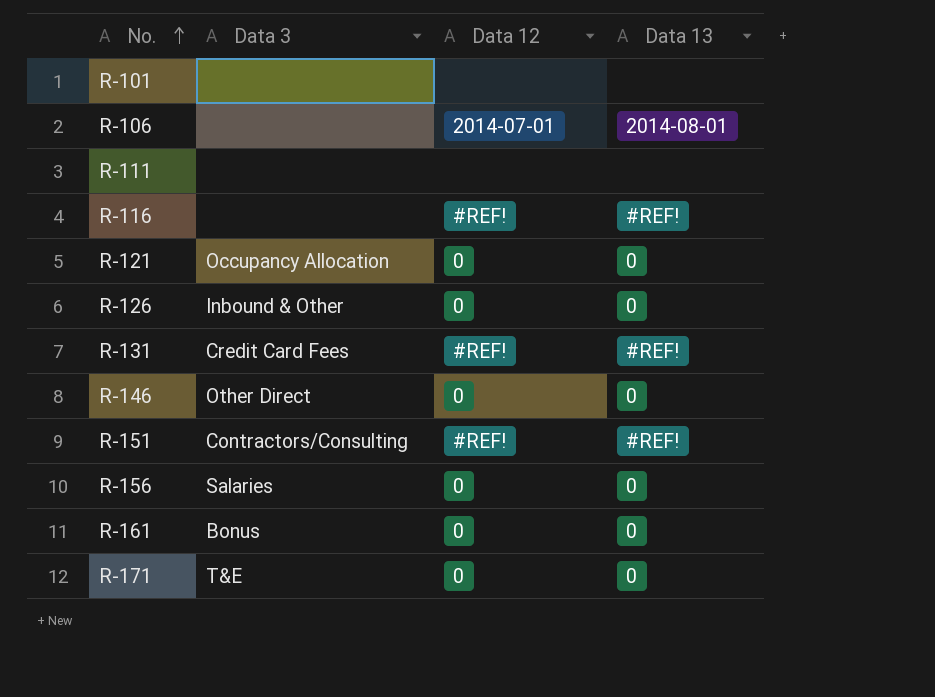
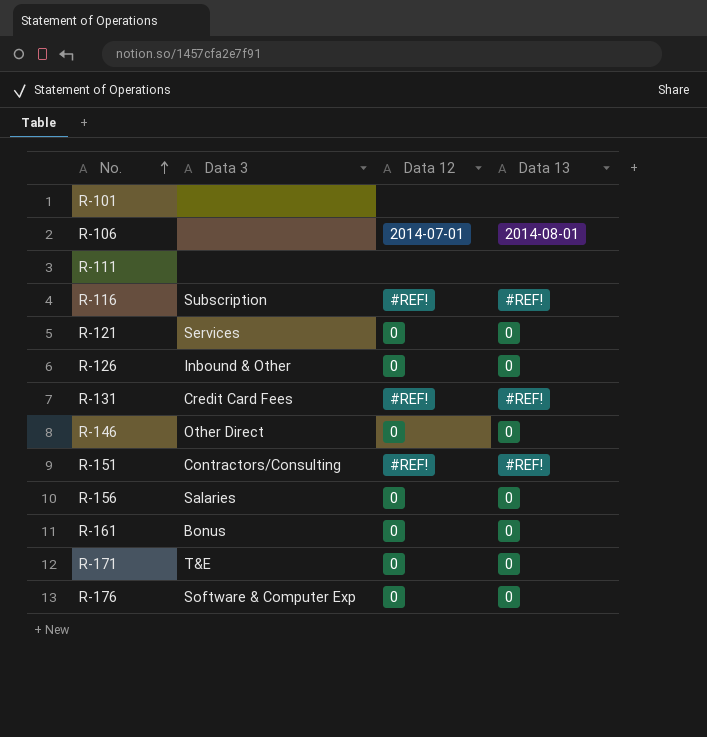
R-116 | Data 3: none -> Subscription
R-121 | Data 3: Occupancy Allocation -> Services
row R-176: none -> Software & Computer Exp | 0 | 0

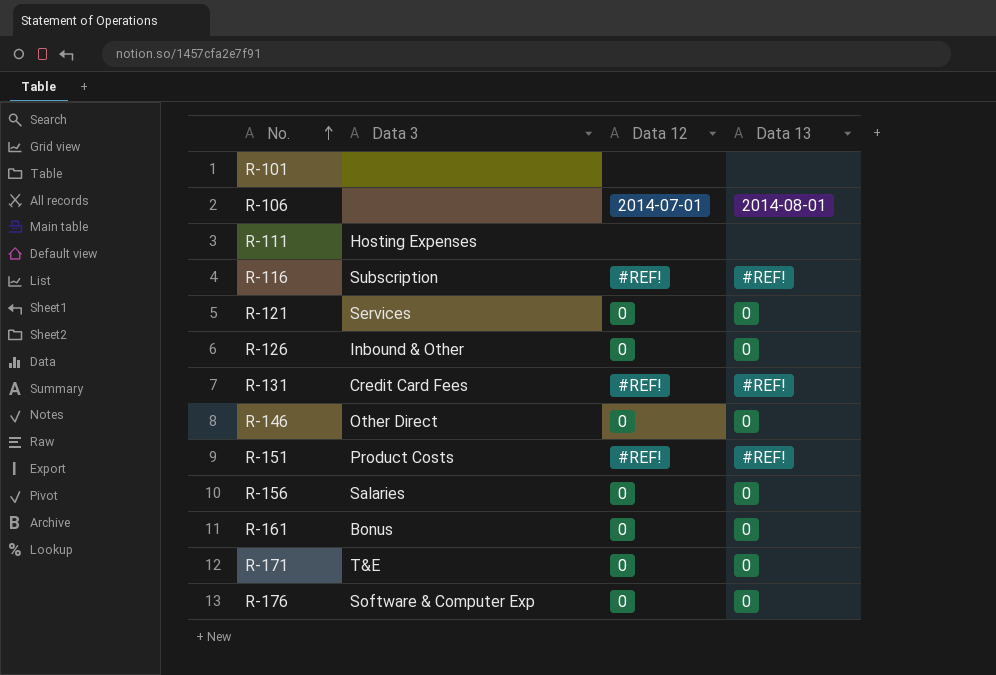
R-111 | Data 3: none -> Hosting Expenses
R-151 | Data 3: Contractors/Consulting -> Product Costs

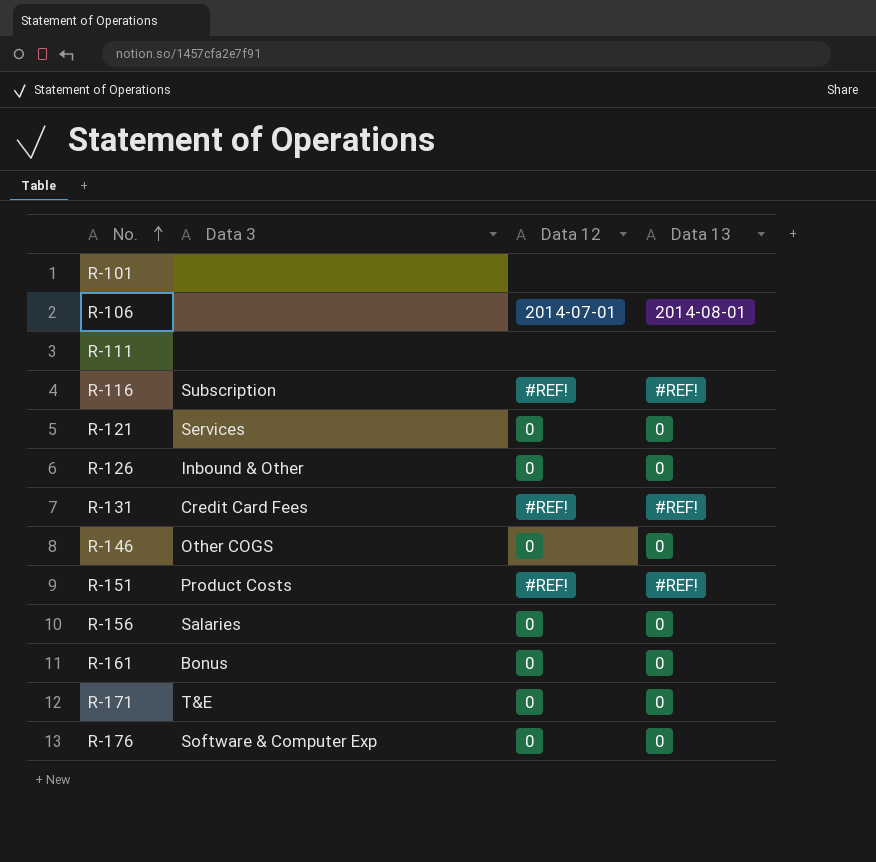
R-111 | Data 3: Hosting Expenses -> none
R-146 | Data 3: Other Direct -> Other COGS

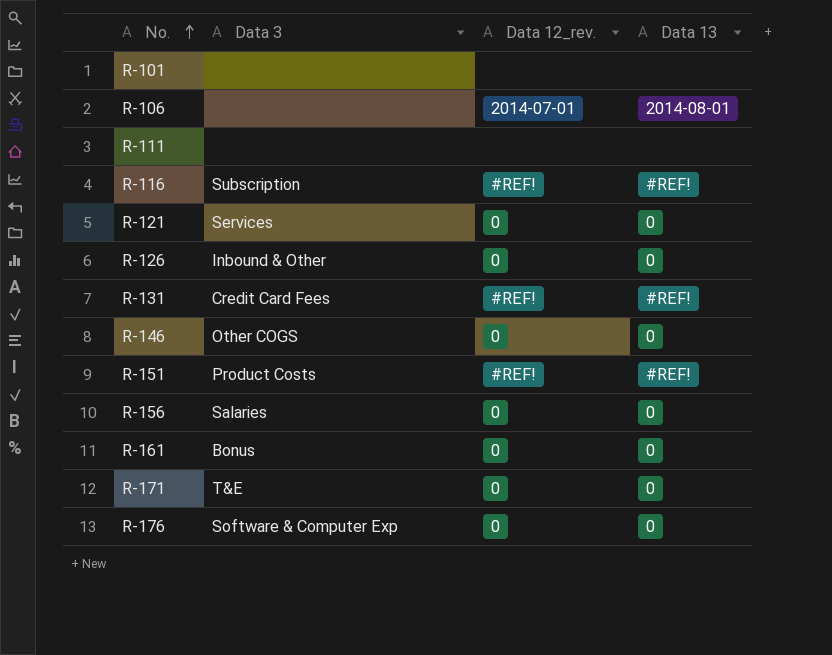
column name: Data 12 -> Data 12_rev.

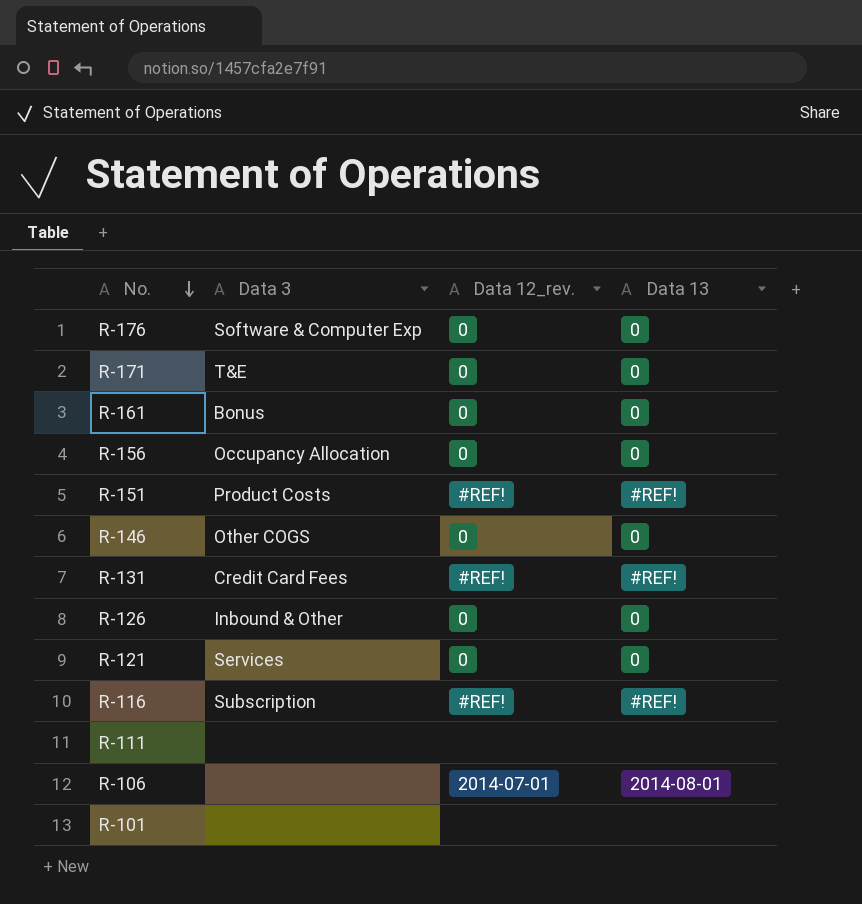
row order: No. ascending -> No. descending
R-156 | Data 3: Salaries -> Occupancy Allocation

